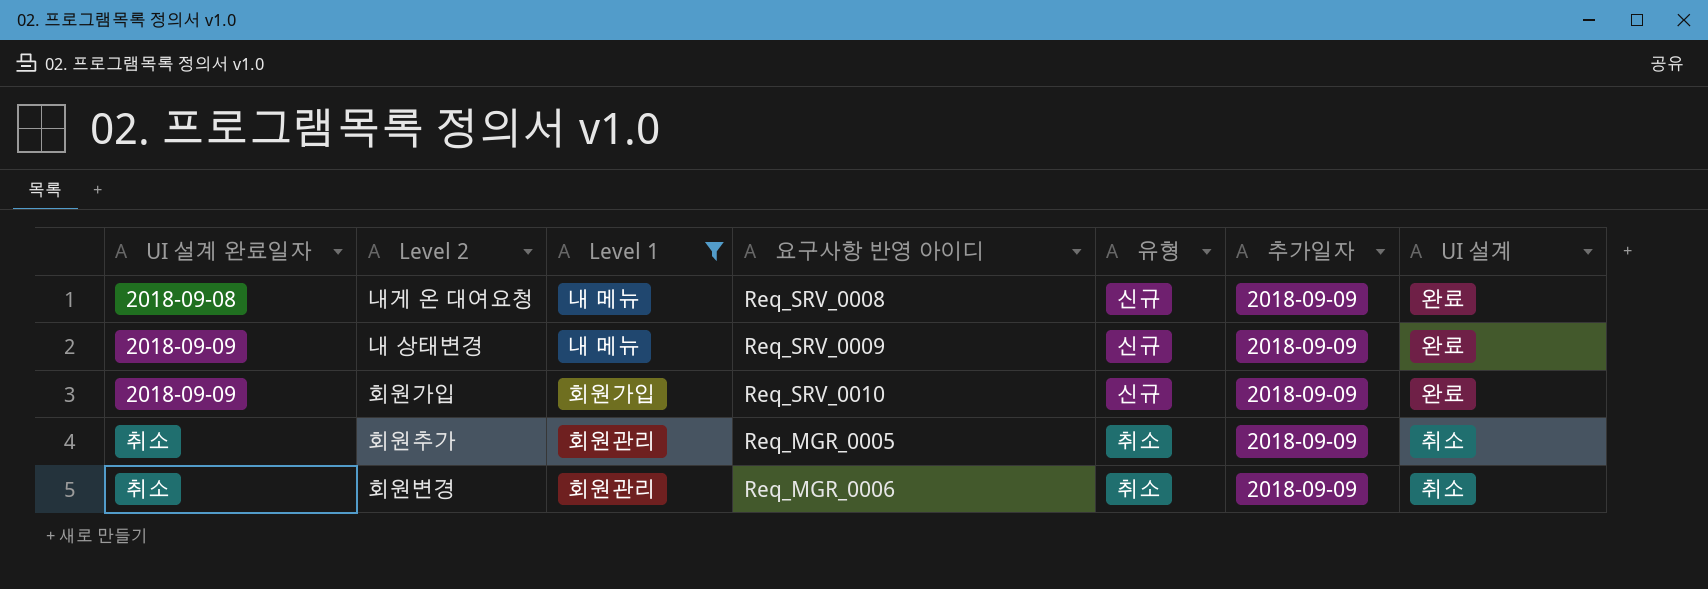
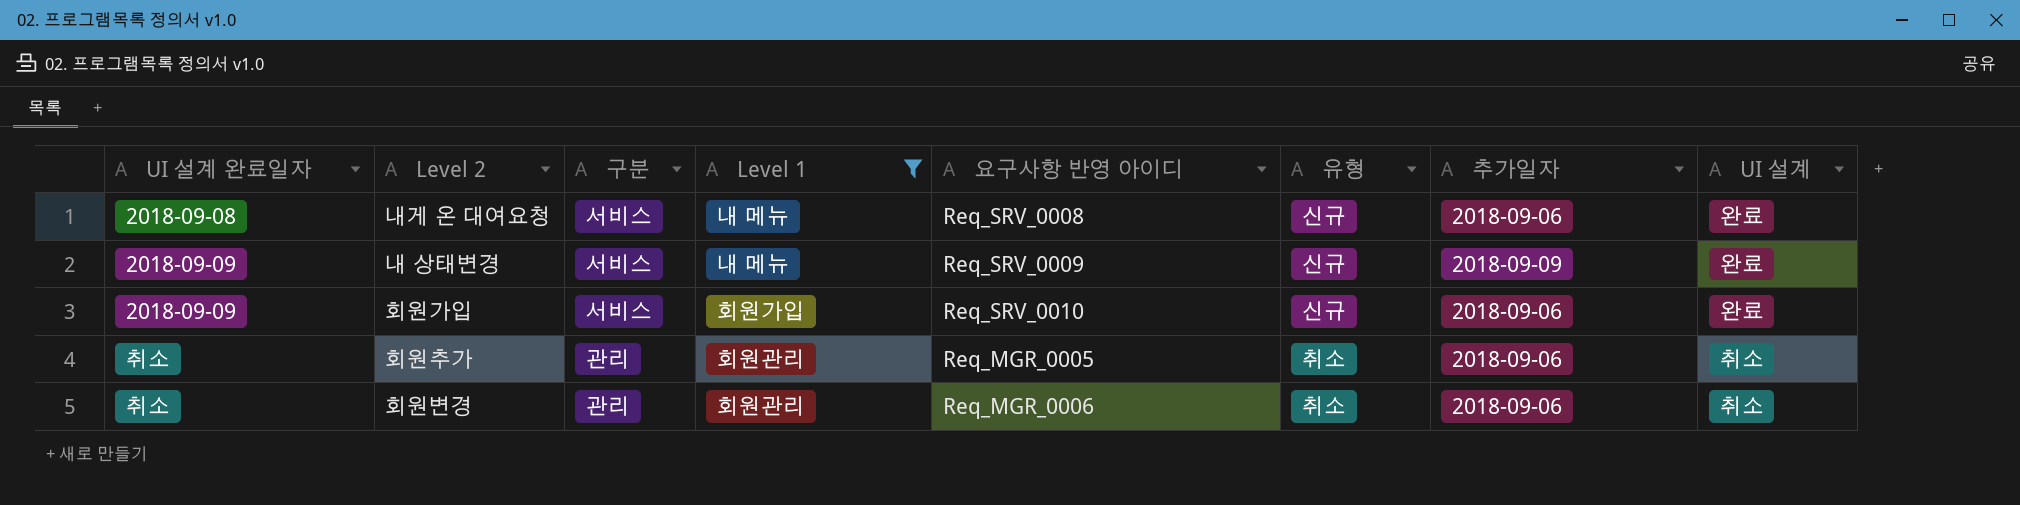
column 구분 | position: none -> 3
내게 온 대여요청 | 추가일자: 2018-09-09 -> 2018-09-06
회원가입 | 추가일자: 2018-09-09 -> 2018-09-06
회원추가 | 추가일자: 2018-09-09 -> 2018-09-06
회원변경 | 추가일자: 2018-09-09 -> 2018-09-06

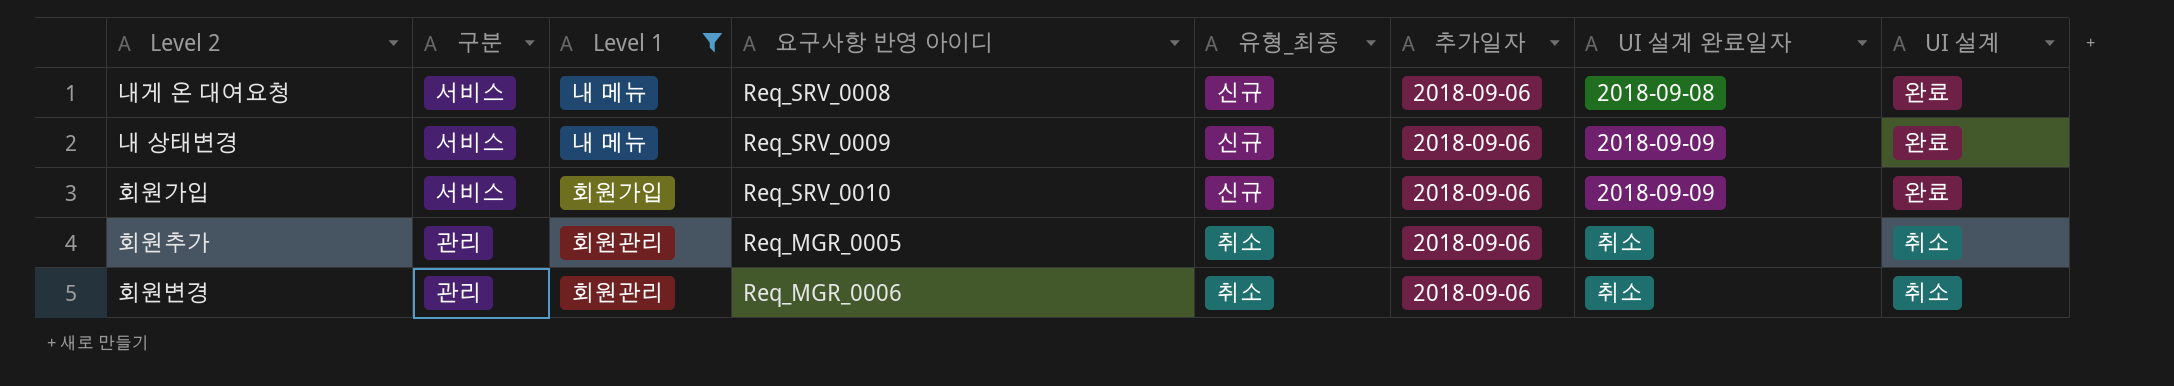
column name: 유형 -> 유형_최종
column UI 설계 완료일자 | position: 1 -> 7
내 상태변경 | 추가일자: 2018-09-09 -> 2018-09-06

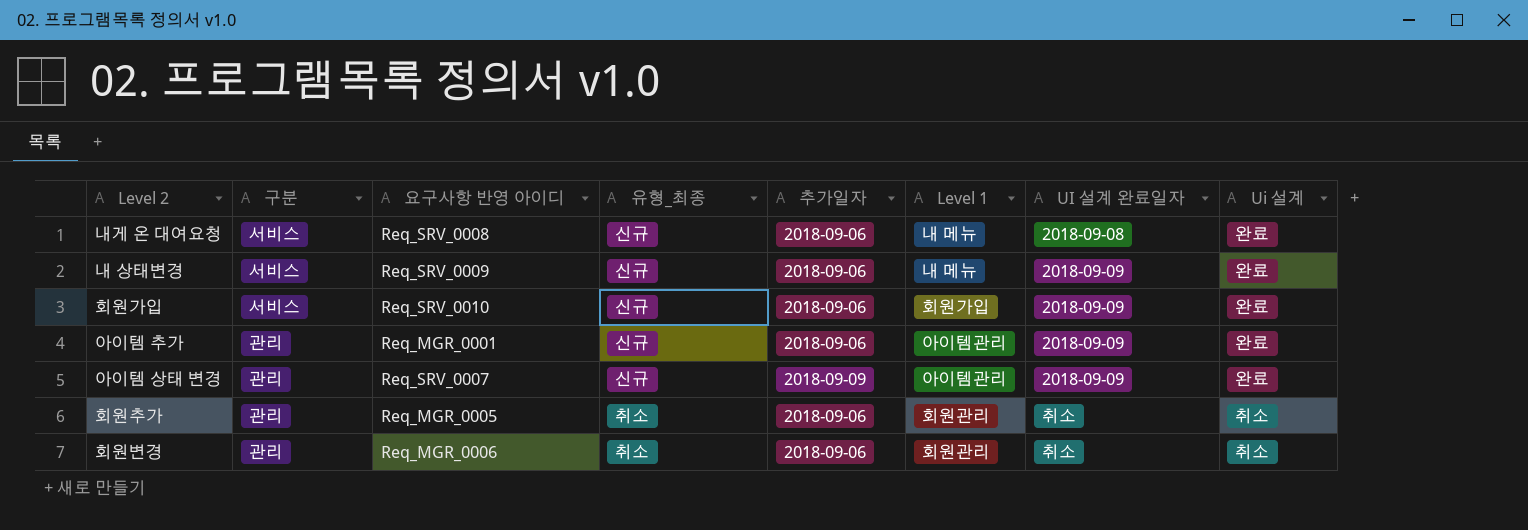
filter: Level 1 != 아이템관리 -> none
column Level 1 | position: 3 -> 6
column name: UI 설계 -> Ui 설계

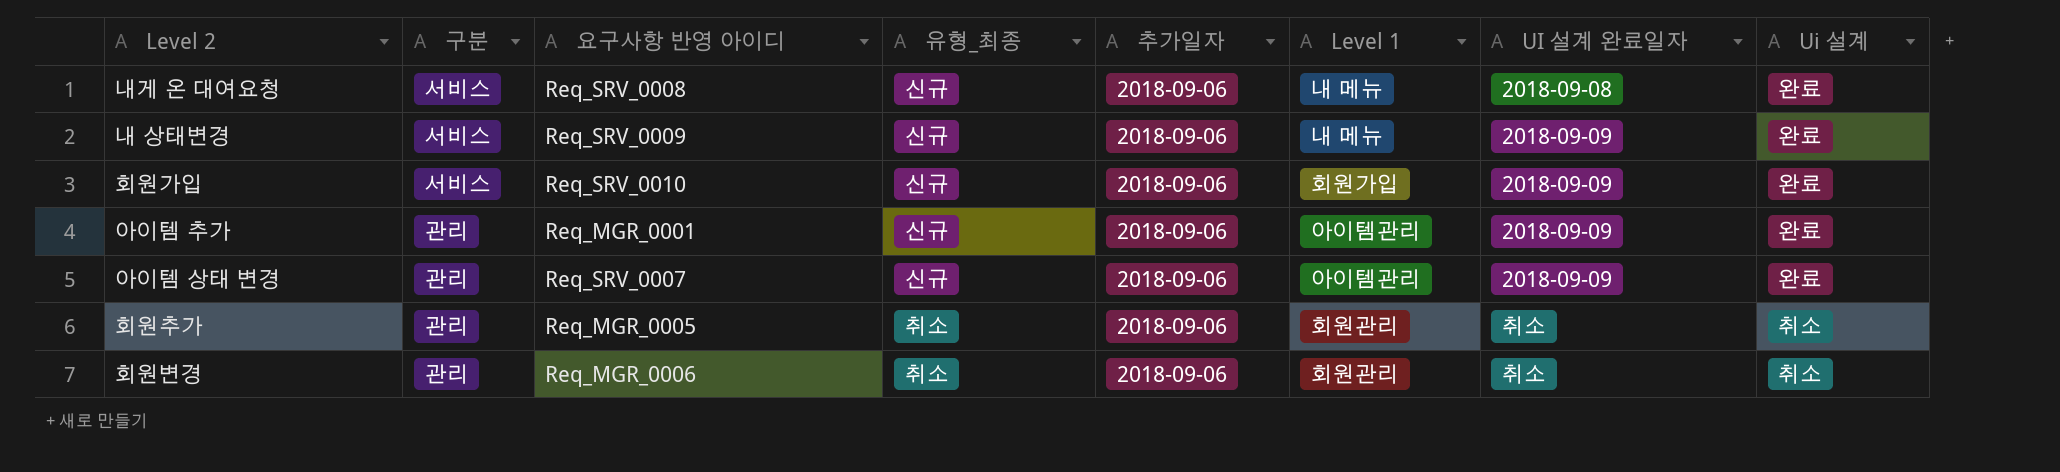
아이템 상태 변경 | 추가일자: 2018-09-09 -> 2018-09-06

